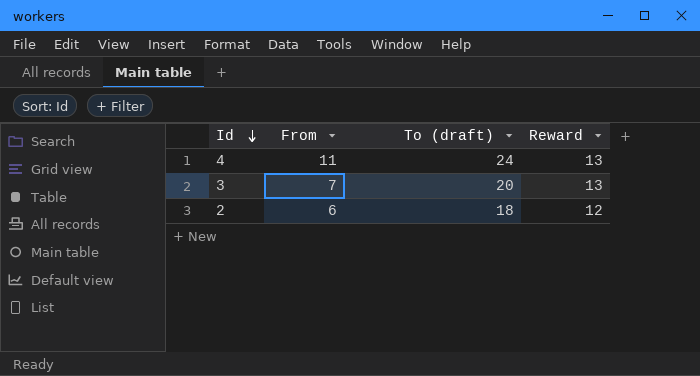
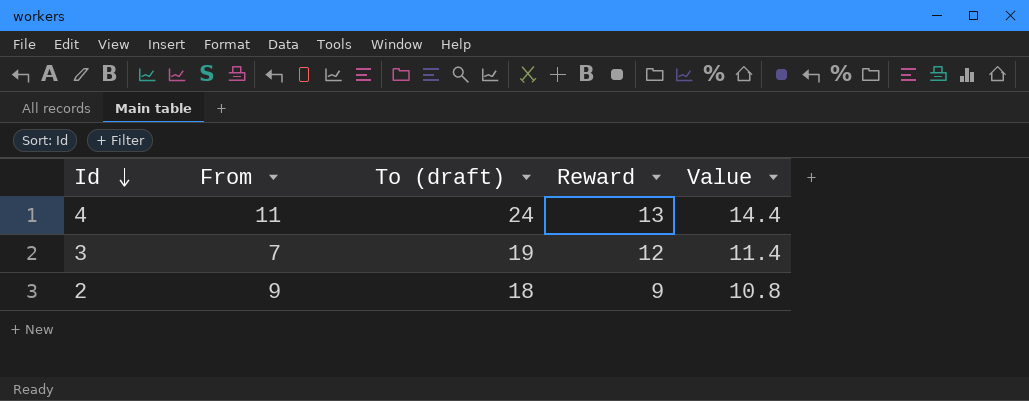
column Value | formula: none -> [To (draft)] * 0.6
3 | To (draft): 20 -> 19
3 | Reward: 13 -> 12
2 | From: 6 -> 9
2 | Reward: 12 -> 9

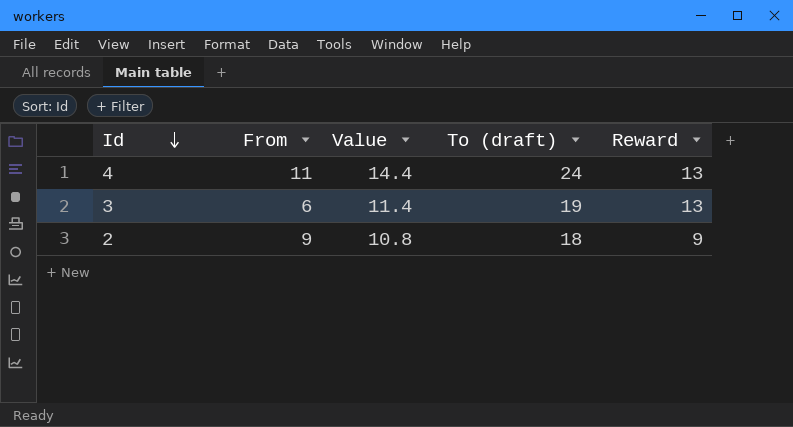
column Value | position: 5 -> 3
3 | From: 7 -> 6
3 | Reward: 12 -> 13

